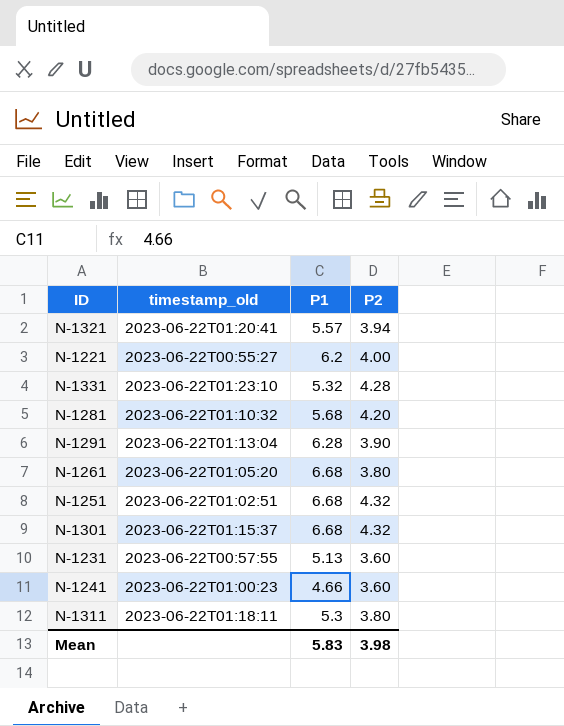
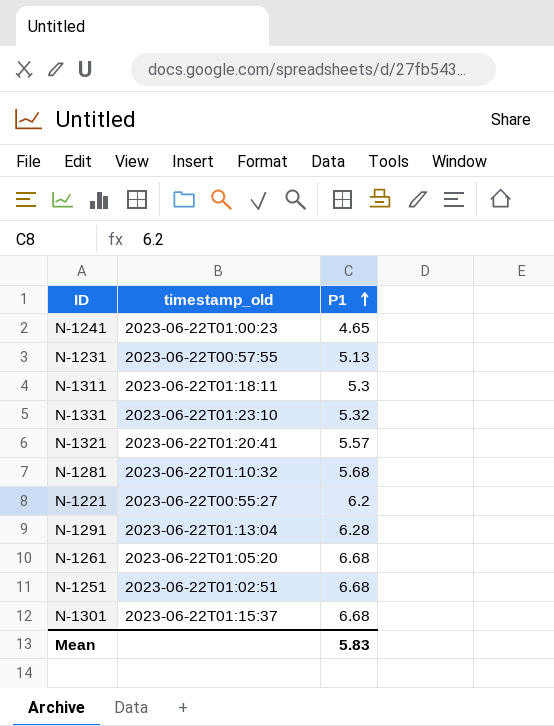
row order: none -> P1 ascending
column P2 | position: 4 -> none
N-1241 | P1: 4.66 -> 4.65

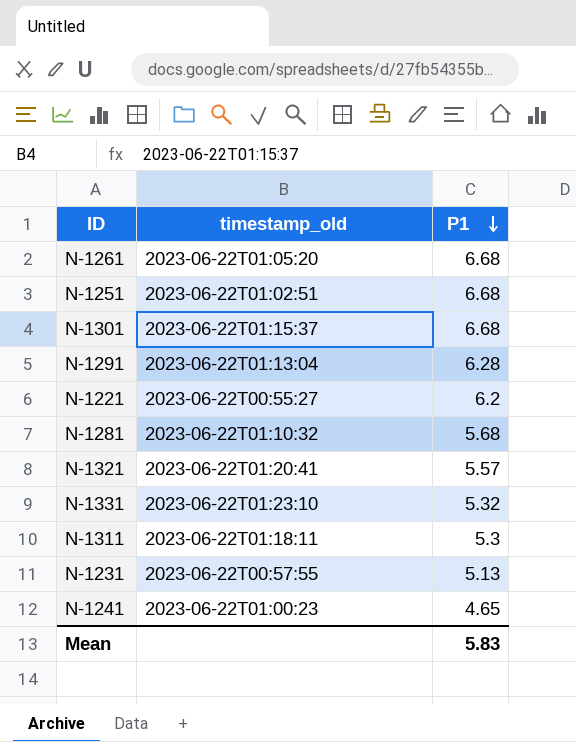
row order: P1 ascending -> P1 descending

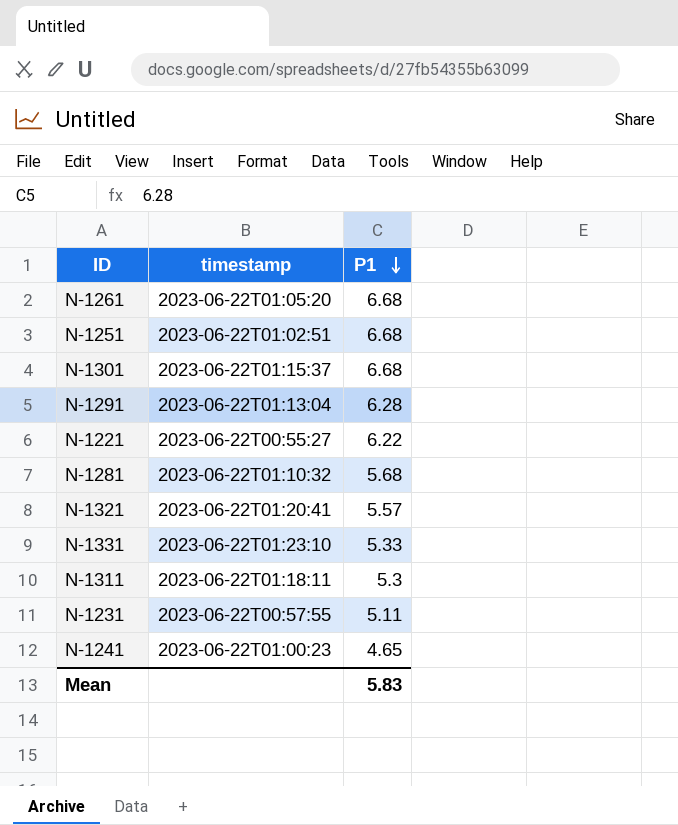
column name: timestamp_old -> timestamp
N-1221 | P1: 6.2 -> 6.22
N-1331 | P1: 5.32 -> 5.33
N-1231 | P1: 5.13 -> 5.11

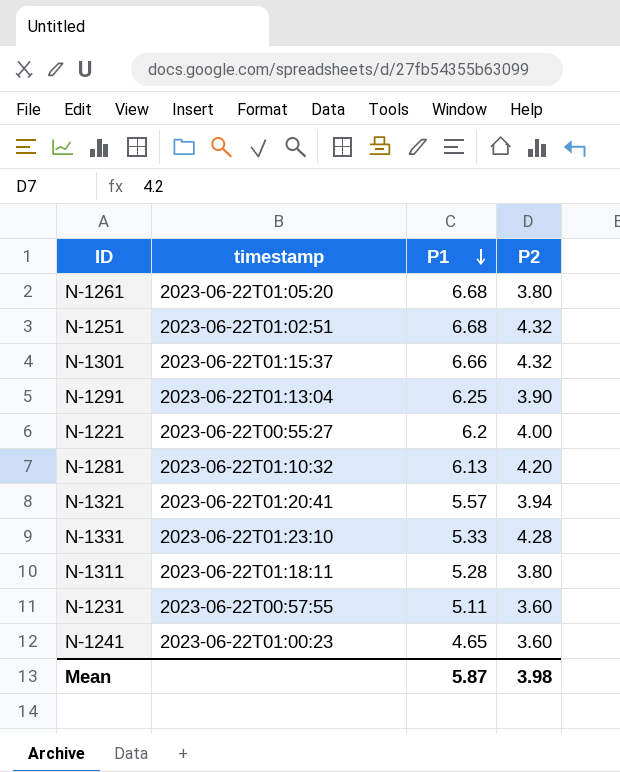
column P2 | position: none -> 4
N-1301 | P1: 6.68 -> 6.66
N-1291 | P1: 6.28 -> 6.25
N-1221 | P1: 6.22 -> 6.2
N-1281 | P1: 5.68 -> 6.13
N-1311 | P1: 5.3 -> 5.28
Mean | P1: 5.83 -> 5.87

